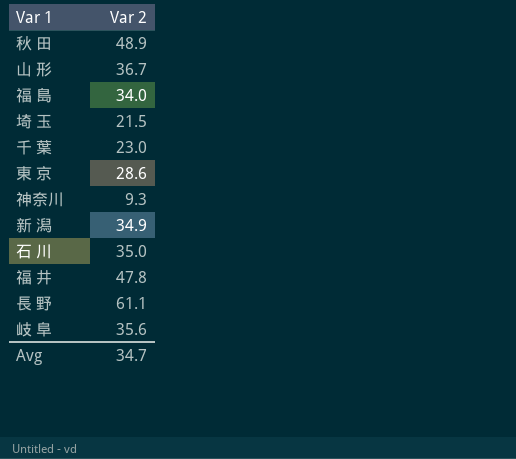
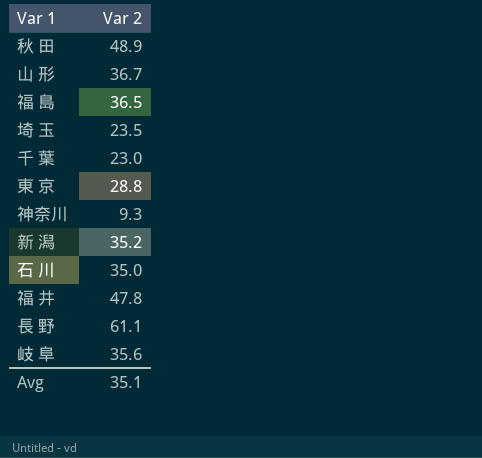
福 島 | Var 2: 34.0 -> 36.5
埼 玉 | Var 2: 21.5 -> 23.5
東 京 | Var 2: 28.6 -> 28.8
新 潟 | Var 2: 34.9 -> 35.2
Avg | Var 2: 34.7 -> 35.1

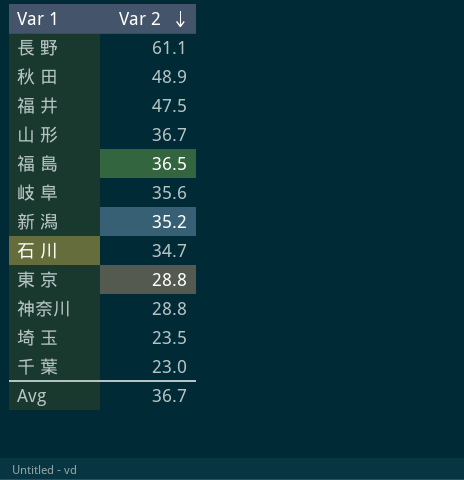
row order: none -> Var 2 descending
福 井 | Var 2: 47.8 -> 47.5
石 川 | Var 2: 35.0 -> 34.7
神奈川 | Var 2: 9.3 -> 28.8
Avg | Var 2: 35.1 -> 36.7

